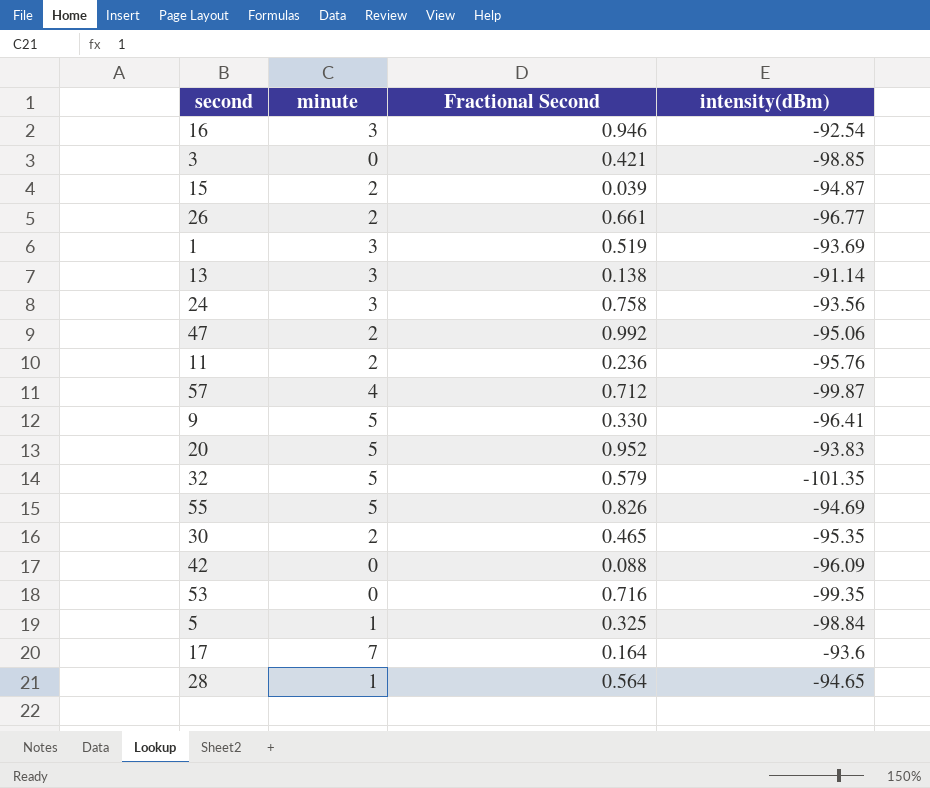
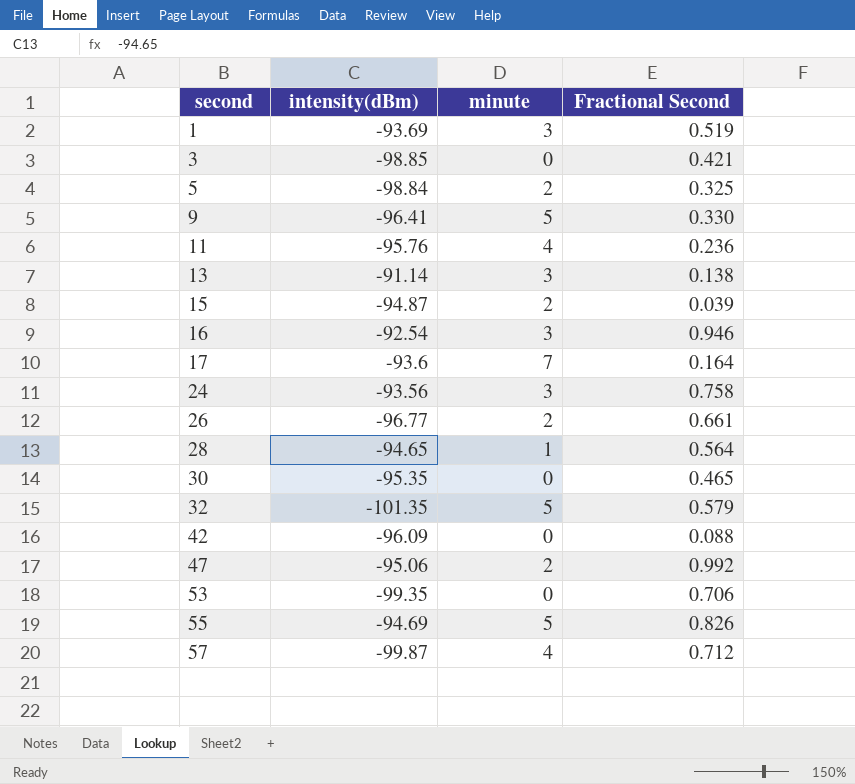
row order: none -> second ascending
column intensity(dBm) | position: 4 -> 2
row 20: 5 | 0.952 | -93.83 -> none
5 | minute: 1 -> 2
11 | minute: 2 -> 4
30 | minute: 2 -> 0
53 | Fractional Second: 0.716 -> 0.706

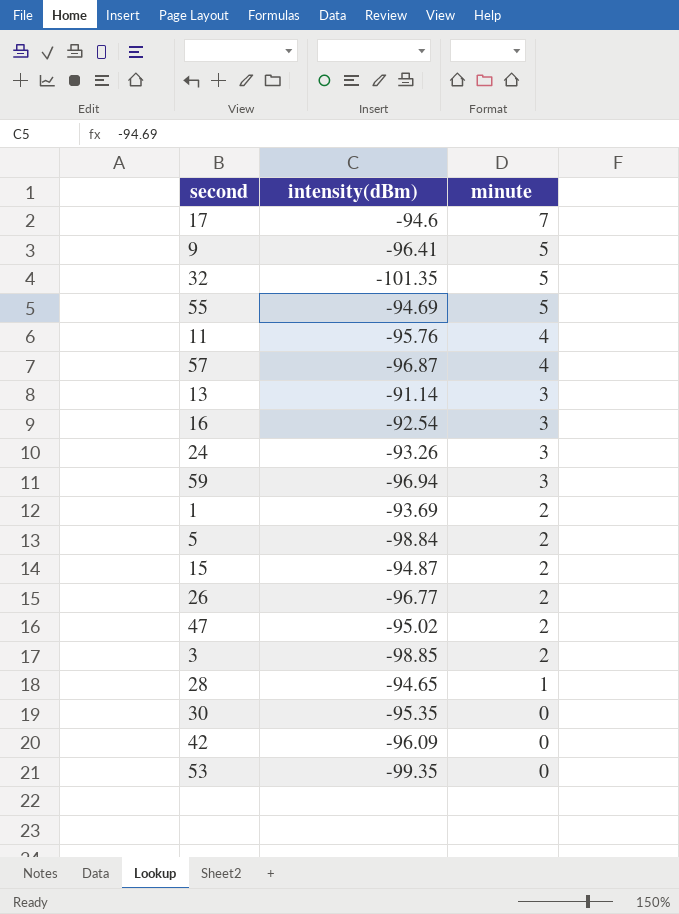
row order: second ascending -> minute descending
column Fractional Second | position: 4 -> none
17 | intensity(dBm): -93.6 -> -94.6
57 | intensity(dBm): -99.87 -> -96.87
24 | intensity(dBm): -93.56 -> -93.26
row 59: none -> -96.94 | 3
1 | minute: 3 -> 2
47 | intensity(dBm): -95.06 -> -95.02
3 | minute: 0 -> 2

